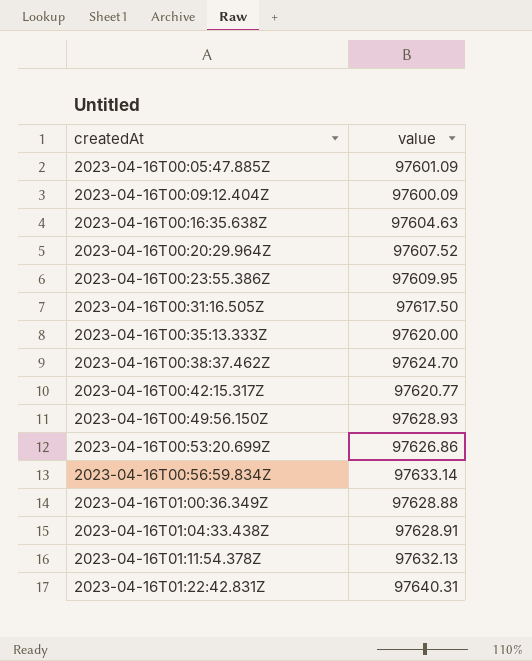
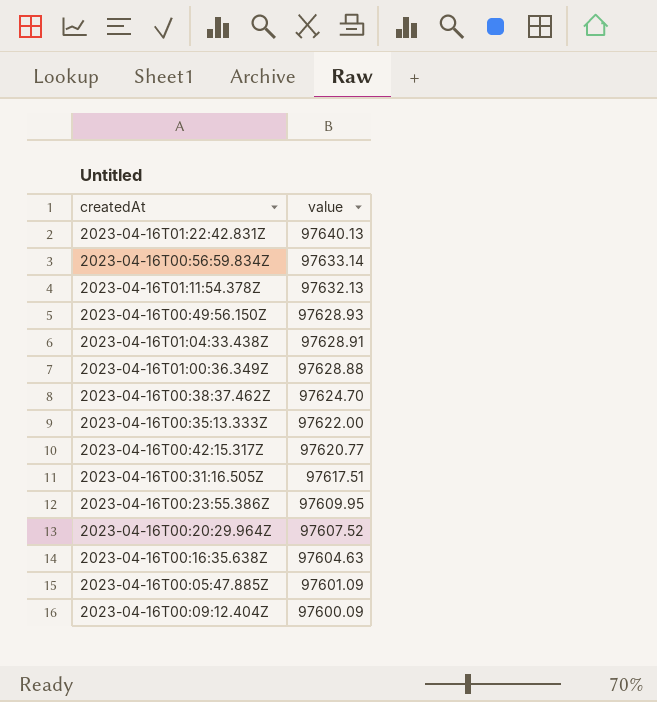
row order: createdAt ascending -> value descending
row 2023-04-16T00:53:20.699Z: 97626.86 -> none
2023-04-16T01:22:42.831Z | value: 97640.31 -> 97640.13
2023-04-16T00:35:13.333Z | value: 97620.00 -> 97622.00
2023-04-16T00:31:16.505Z | value: 97617.50 -> 97617.51

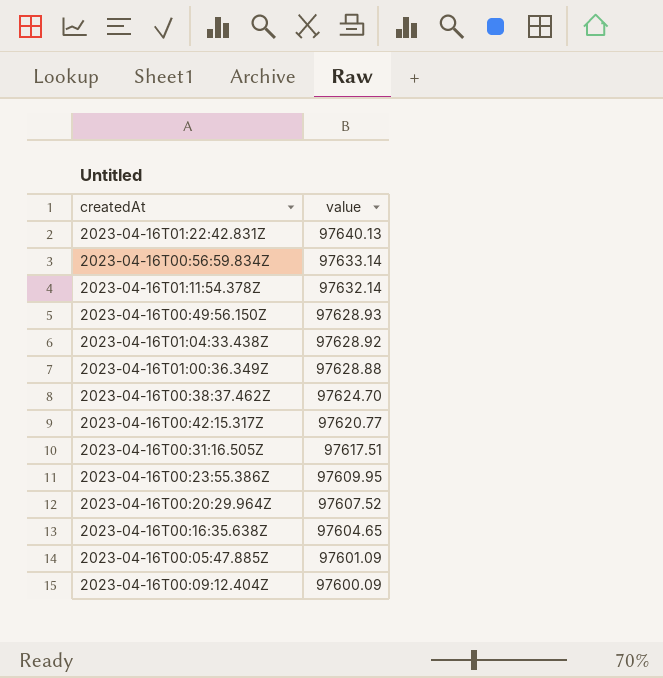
row 2023-04-16T00:35:13.333Z: 97622.00 -> none
2023-04-16T01:11:54.378Z | value: 97632.13 -> 97632.14
2023-04-16T01:04:33.438Z | value: 97628.91 -> 97628.92
2023-04-16T00:16:35.638Z | value: 97604.63 -> 97604.65

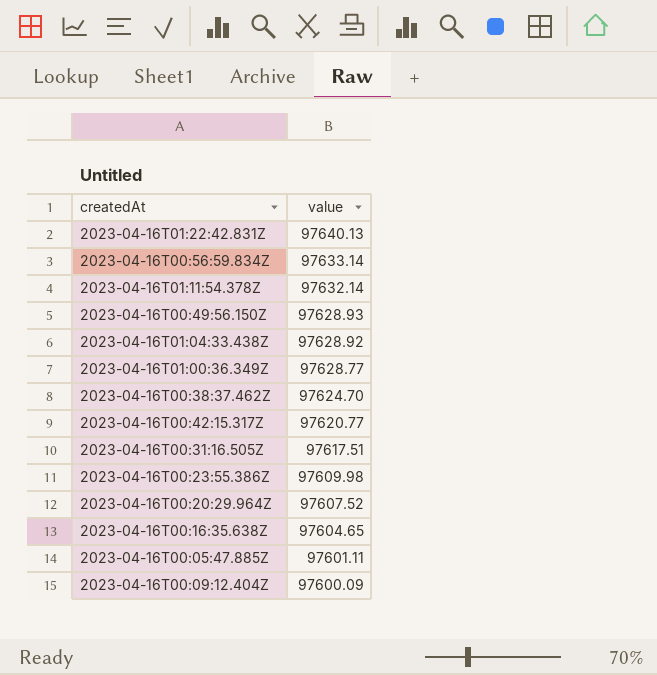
2023-04-16T01:00:36.349Z | value: 97628.88 -> 97628.77
2023-04-16T00:23:55.386Z | value: 97609.95 -> 97609.98
2023-04-16T00:05:47.885Z | value: 97601.09 -> 97601.11

